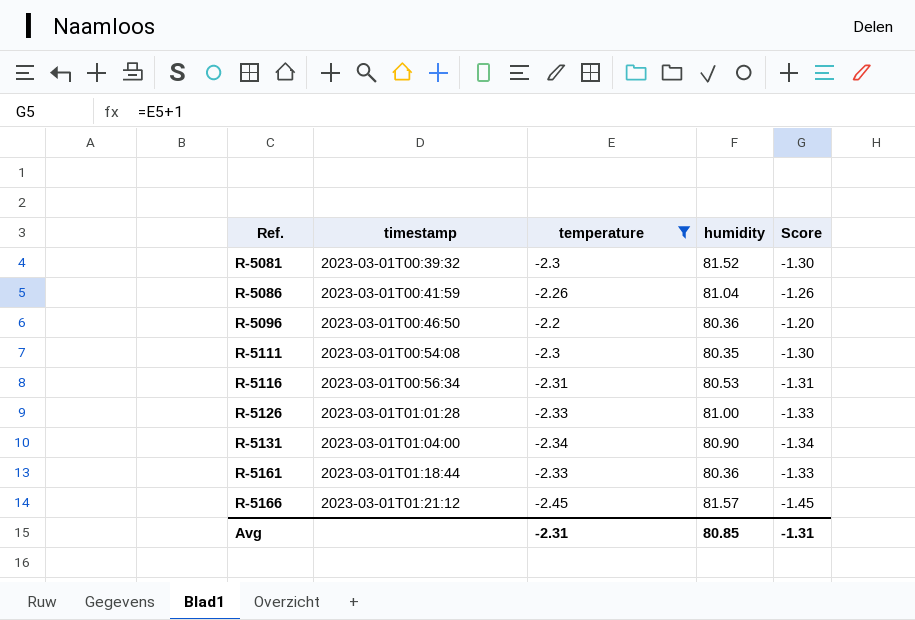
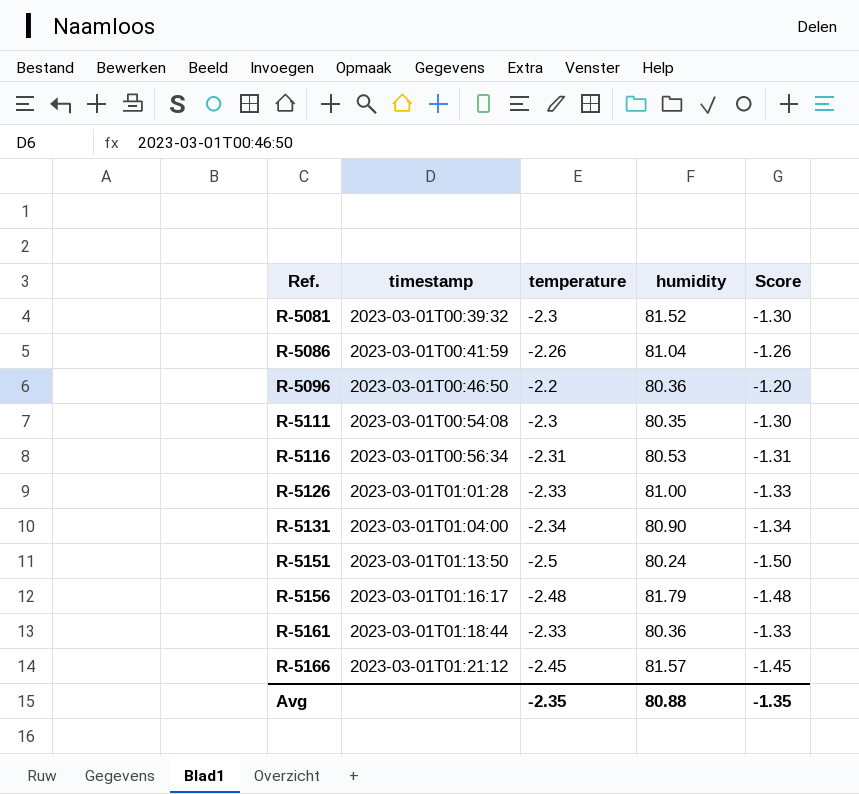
filter: temperature >= -2.45 -> none
Avg | temperature: -2.31 -> -2.35
Avg | humidity: 80.85 -> 80.88
Avg | Score: -1.31 -> -1.35

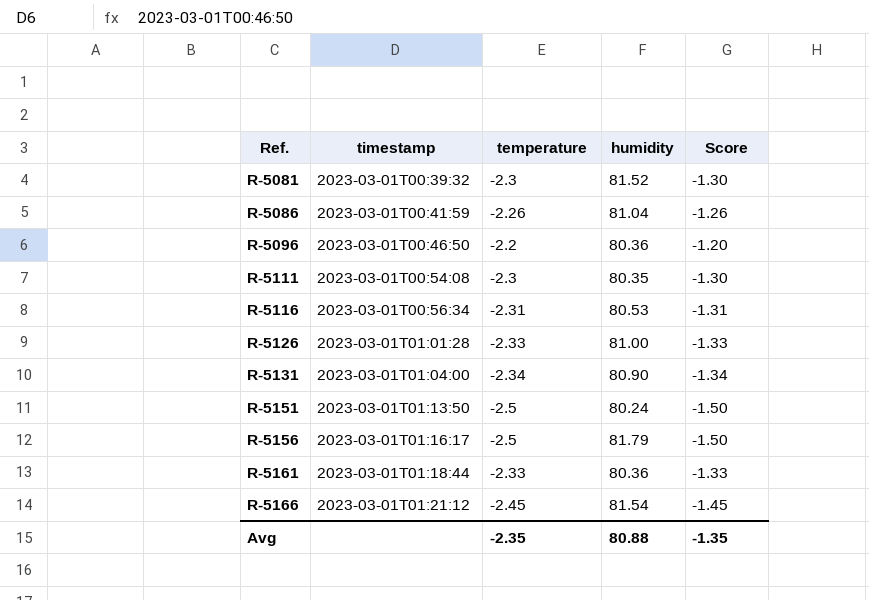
R-5156 | temperature: -2.48 -> -2.5
R-5156 | Score: -1.48 -> -1.50
R-5166 | humidity: 81.57 -> 81.54

